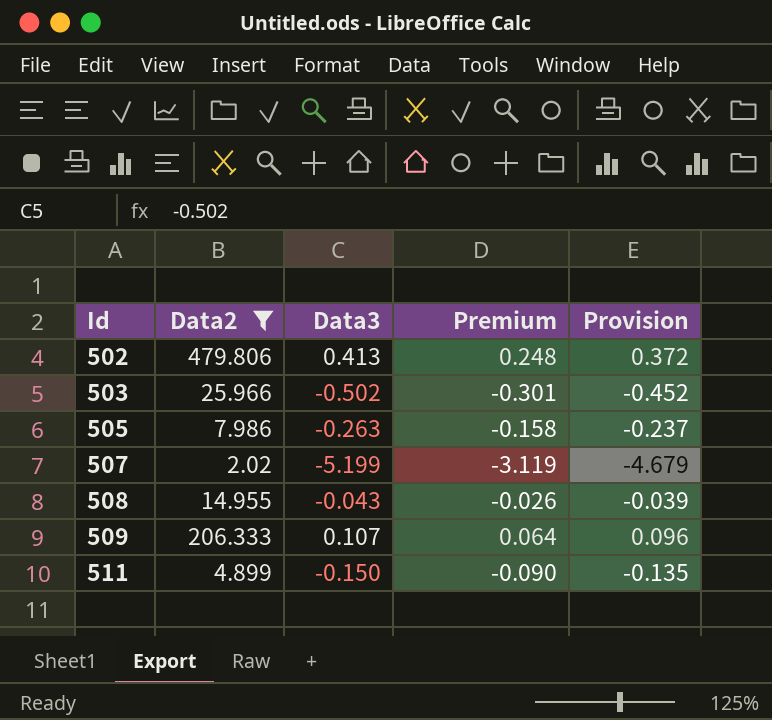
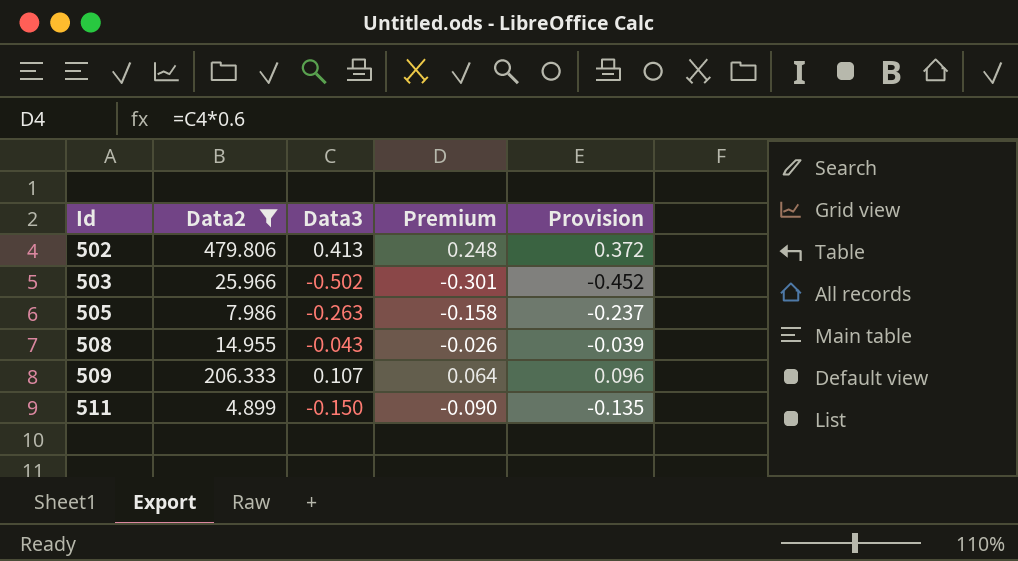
row 507: 2.02 | -5.199 | -3.119 | -4.679 -> none

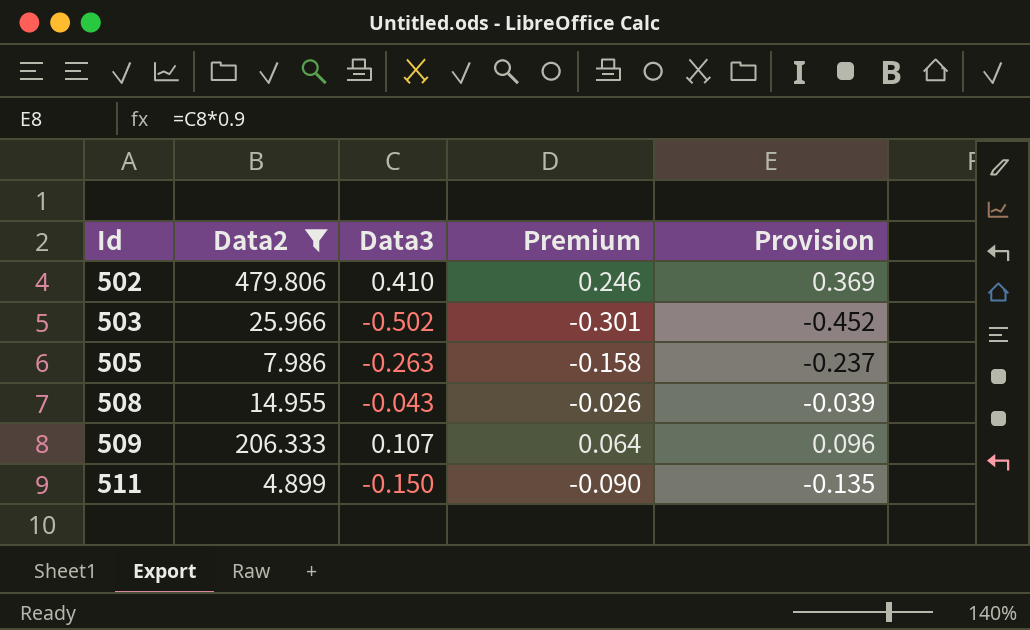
502 | Data3: 0.413 -> 0.410
502 | Premium: 0.248 -> 0.246
502 | Provision: 0.372 -> 0.369

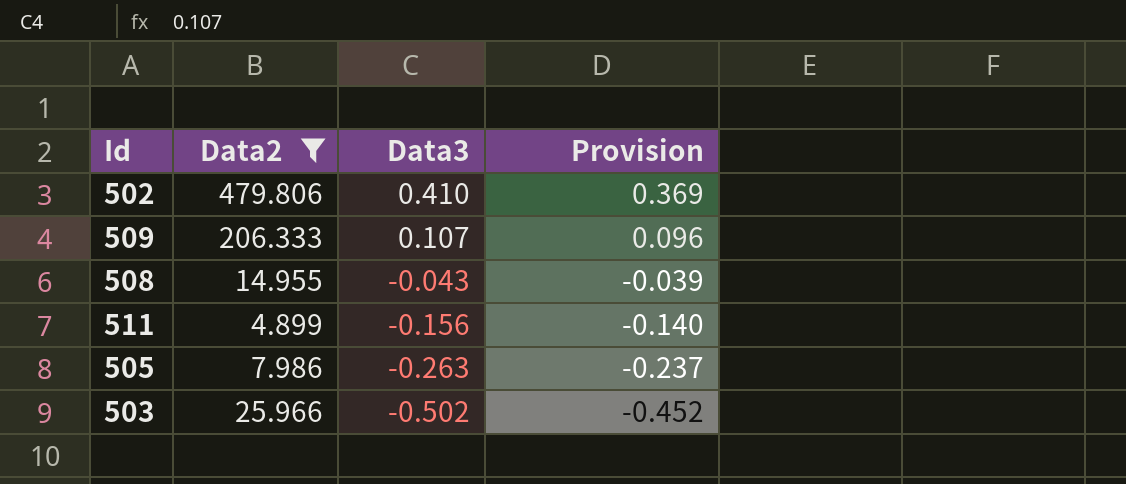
row order: Id ascending -> Data3 descending
column Premium | formula: [Data3] * 0.6 -> none
511 | Data3: -0.150 -> -0.156
511 | Provision: -0.135 -> -0.140

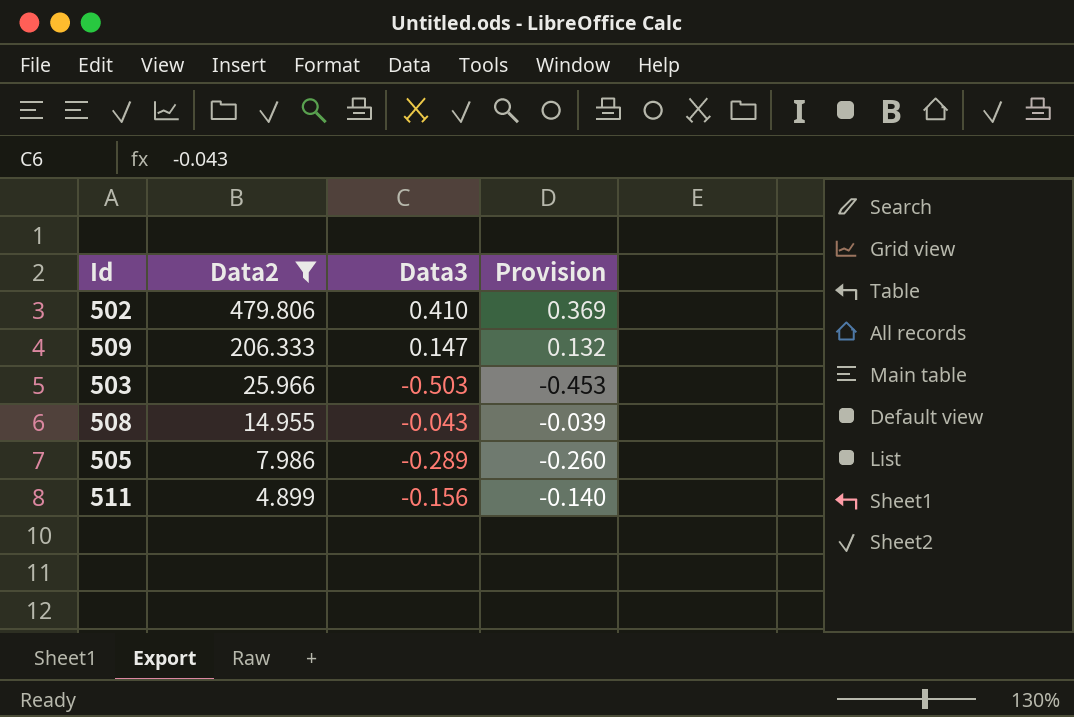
row order: Data3 descending -> Data2 descending
509 | Data3: 0.107 -> 0.147
509 | Provision: 0.096 -> 0.132
503 | Data3: -0.502 -> -0.503
503 | Provision: -0.452 -> -0.453
505 | Data3: -0.263 -> -0.289
505 | Provision: -0.237 -> -0.260

